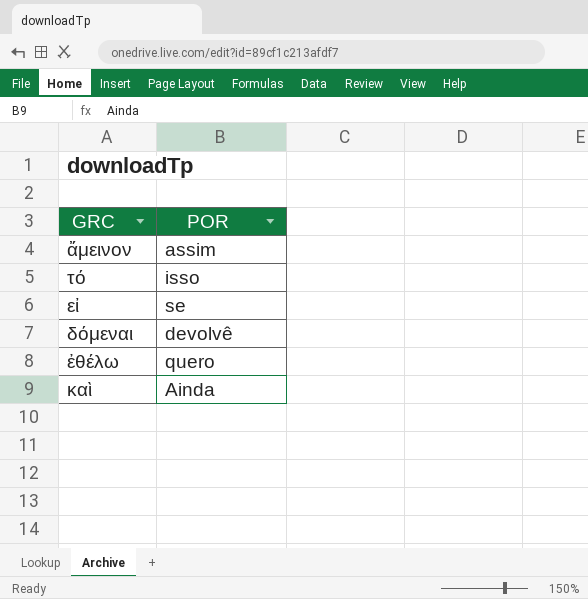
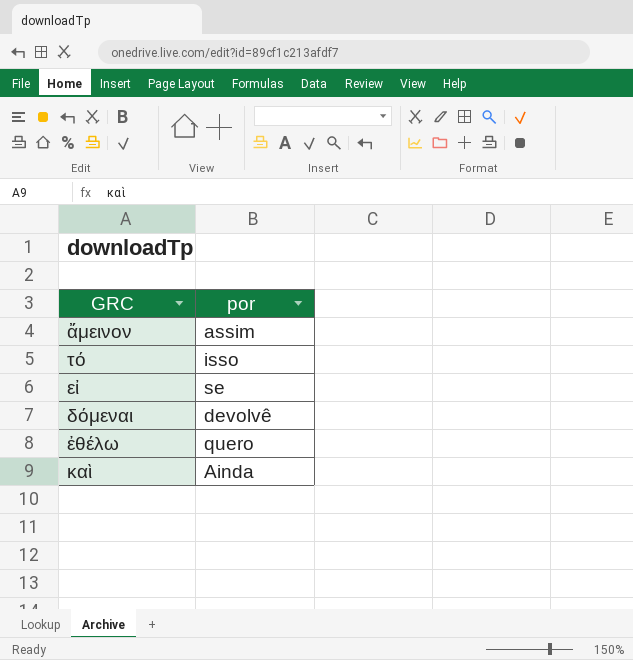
column name: POR -> por

